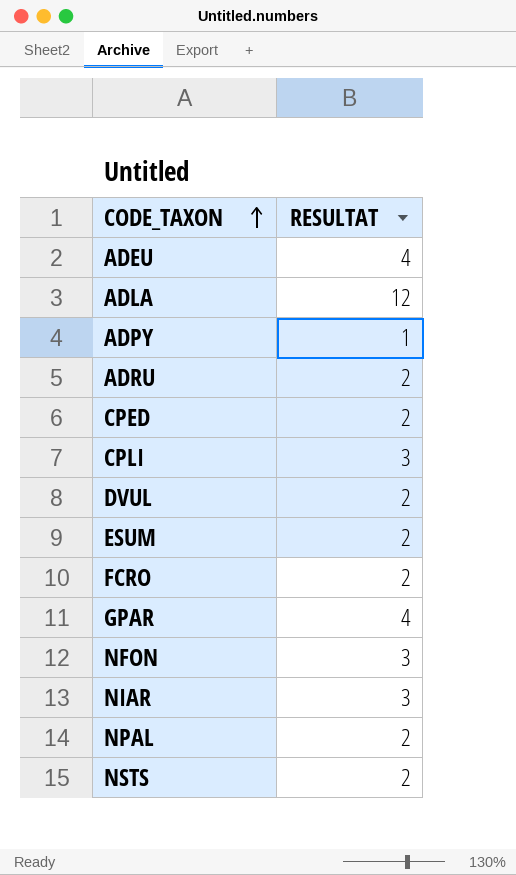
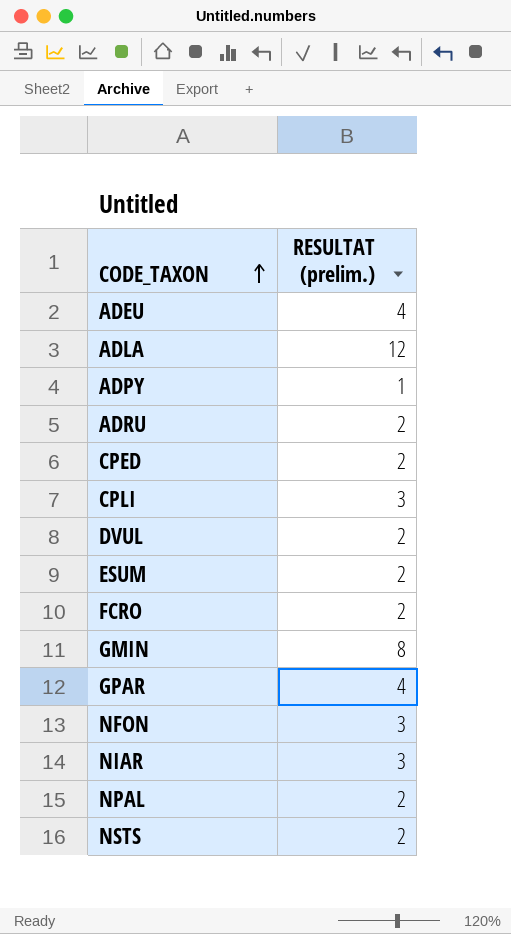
column name: RESULTAT -> RESULTAT (prelim.)
row GMIN: none -> 8

